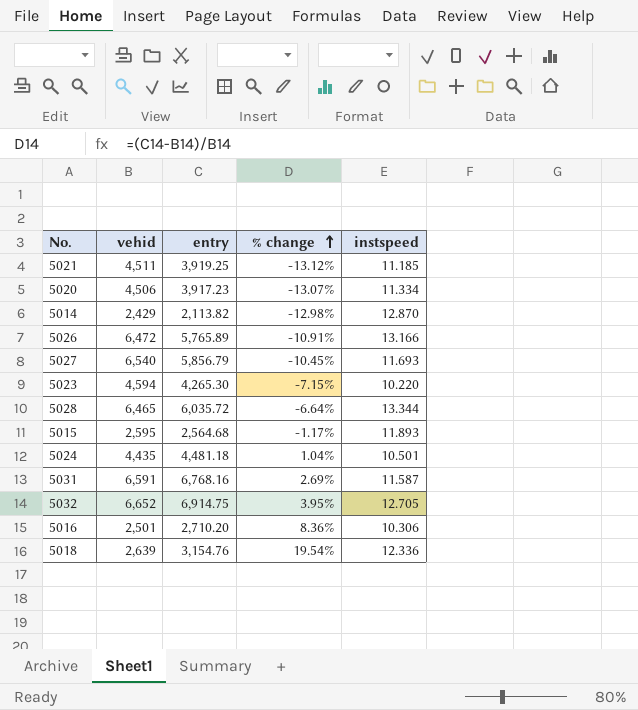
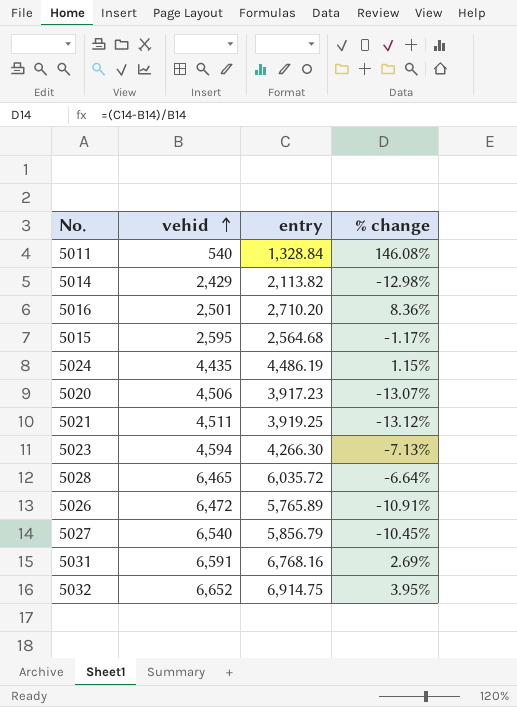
row order: % change ascending -> vehid ascending
column instspeed | position: 5 -> none
row 5018: 2,639 | 3,154.76 | 19.54% | 12.336 -> none
row 5011: none -> 540 | 1,328.84 | 146.08%
5024 | entry: 4,481.18 -> 4,486.19
5024 | % change: 1.04% -> 1.15%
5023 | entry: 4,265.30 -> 4,266.30
5023 | % change: -7.15% -> -7.13%

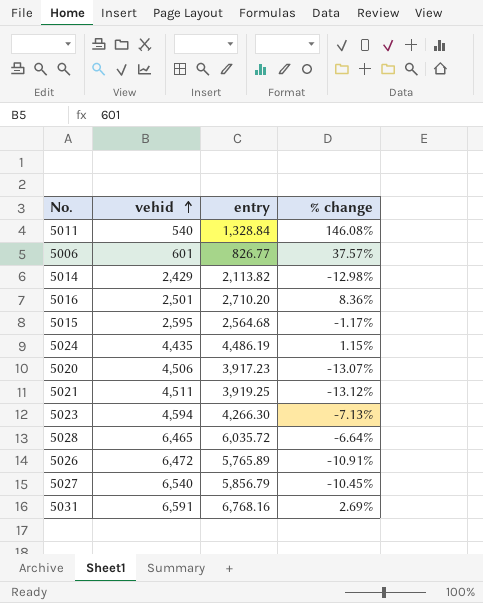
row 5032: 6,652 | 6,914.75 | 3.95% -> none
row 5006: none -> 601 | 826.77 | 37.57%

